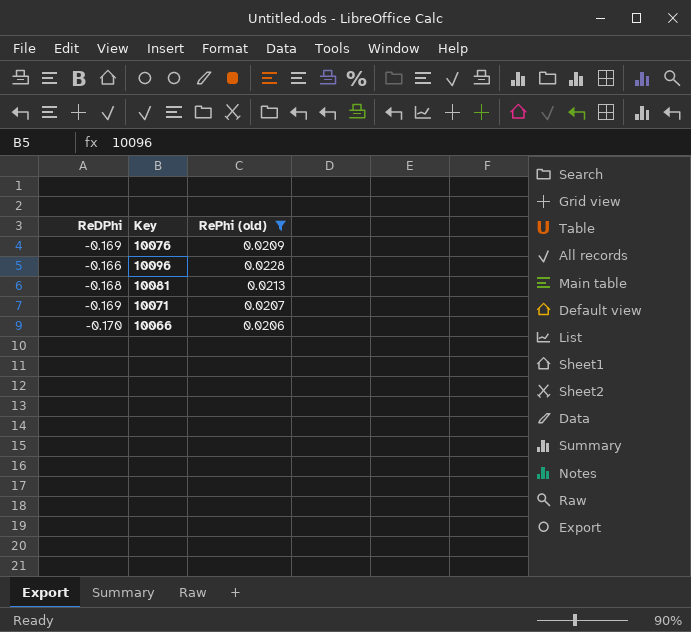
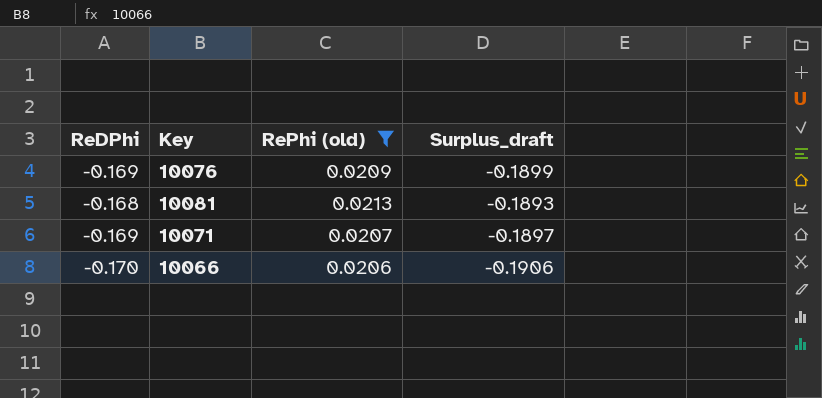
column Surplus_draft | formula: none -> [ReDPhi] - [RePhi (old)]
row 10096: -0.166 | 0.0228 -> none

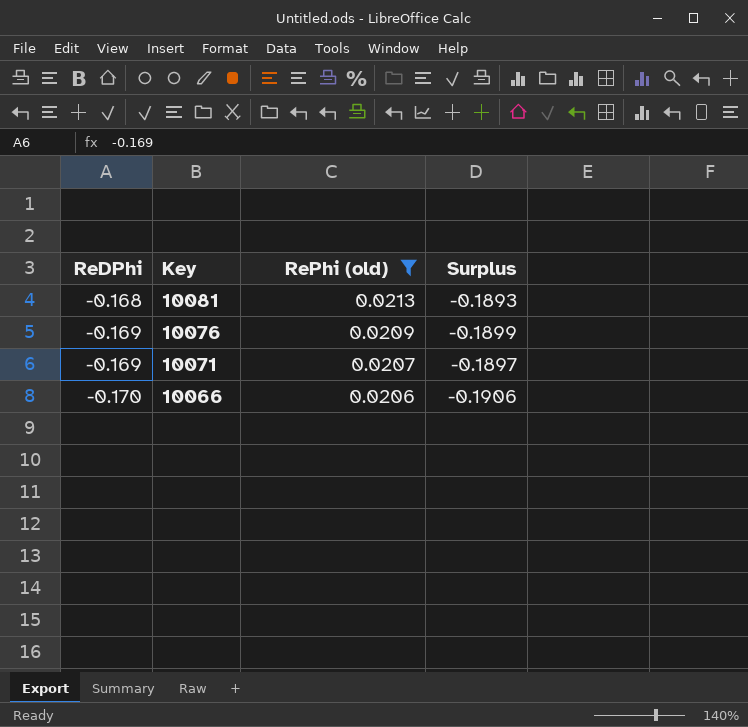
row order: none -> ReDPhi descending
column name: Surplus_draft -> Surplus

